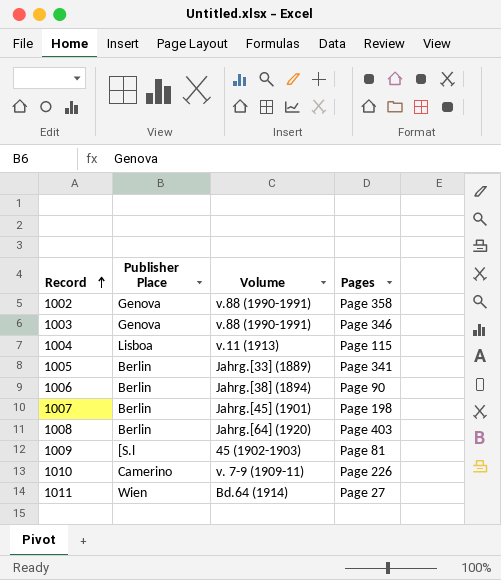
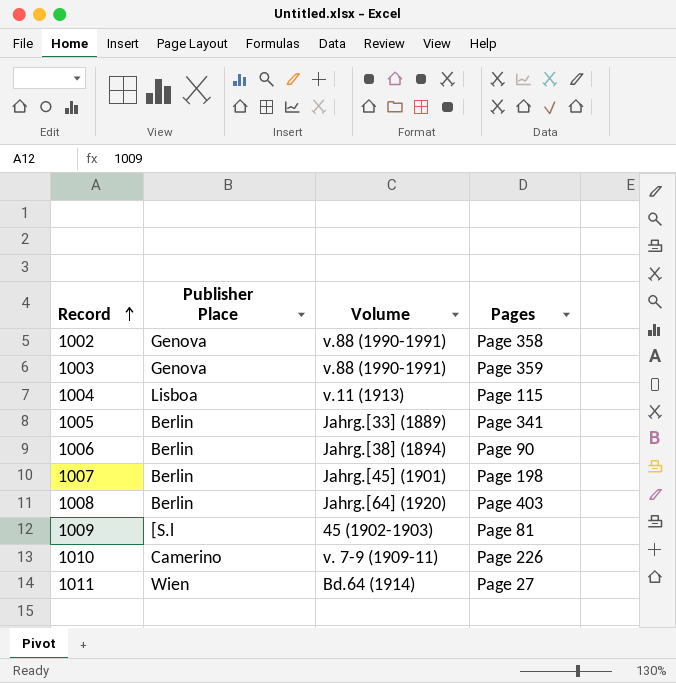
1003 | Pages: Page 346 -> Page 359

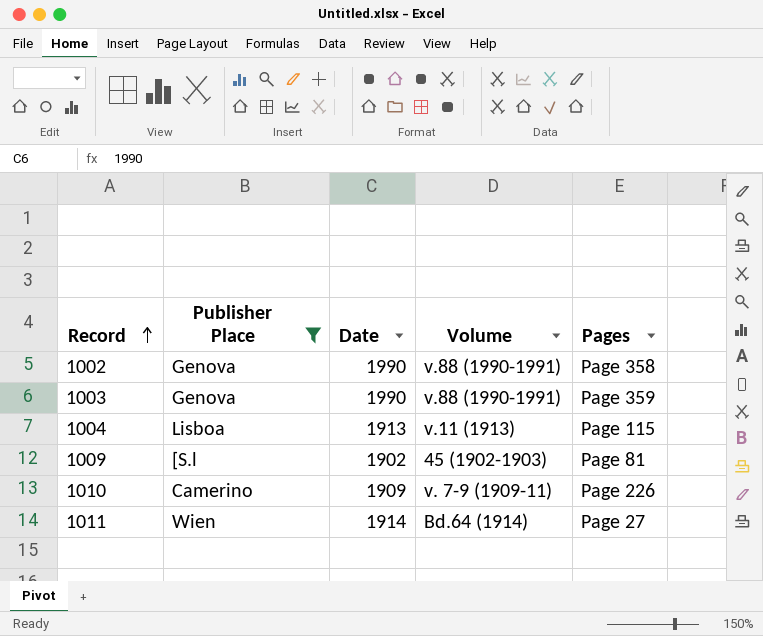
filter: none -> Publisher Place != Berlin
column Date | position: none -> 3

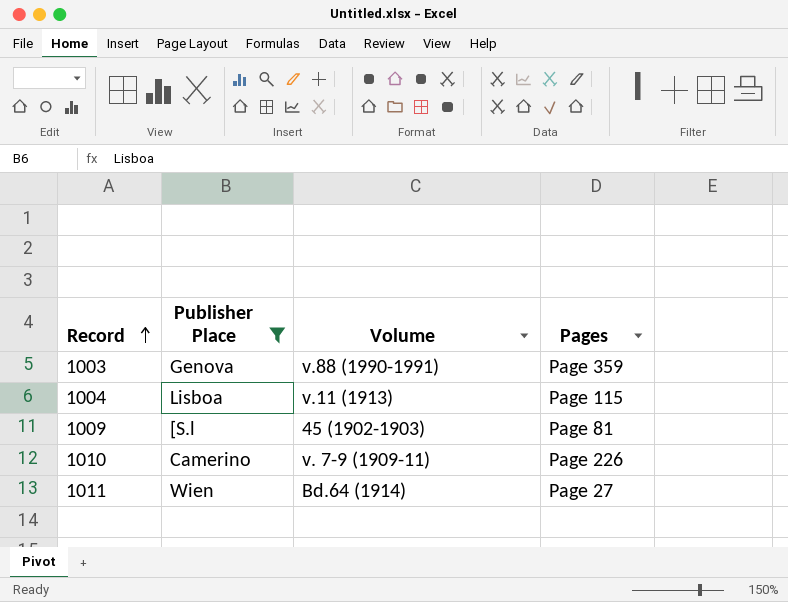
column Date | position: 3 -> none
row 1002: Genova | 1990 | v.88 (1990-1991) | Page 358 -> none

